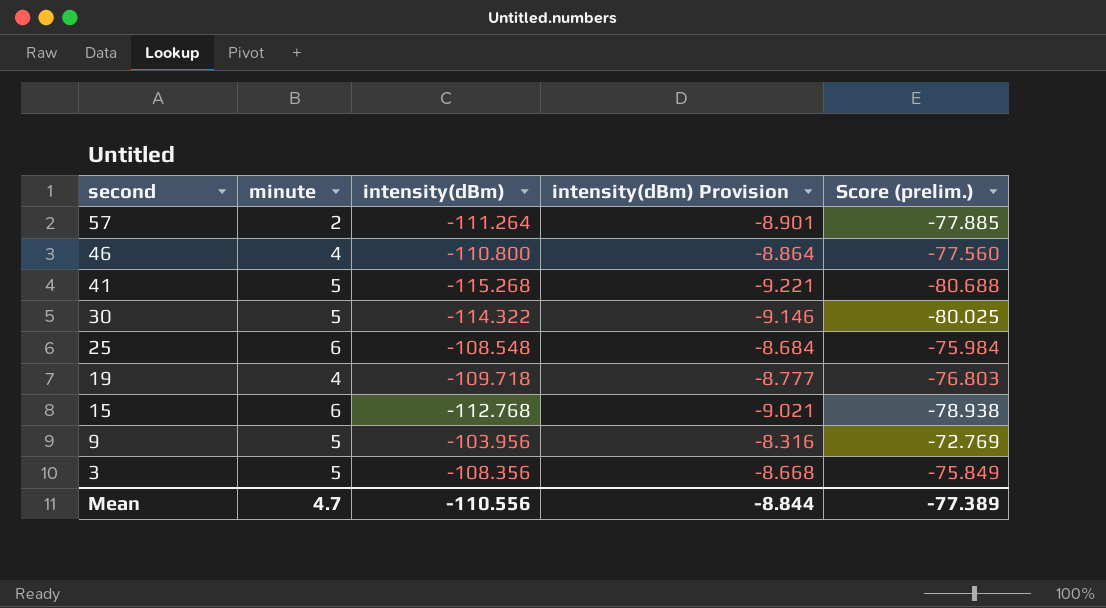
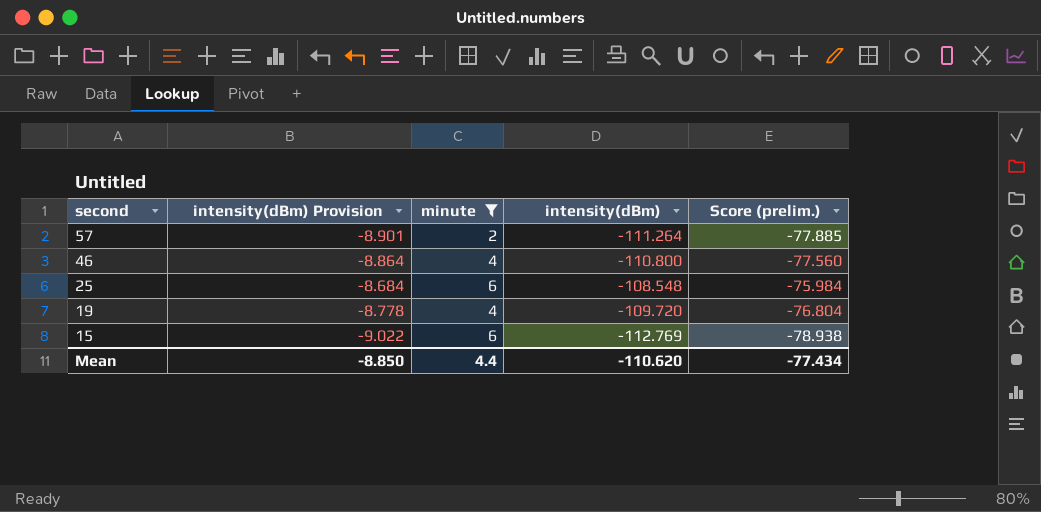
filter: none -> minute != 5
column intensity(dBm) Provision | position: 4 -> 2
19 | intensity(dBm) Provision: -8.777 -> -8.778
19 | intensity(dBm): -109.718 -> -109.720
19 | Score (prelim.): -76.803 -> -76.804
15 | intensity(dBm) Provision: -9.021 -> -9.022
15 | intensity(dBm): -112.768 -> -112.769
Mean | intensity(dBm) Provision: -8.844 -> -8.850
Mean | minute: 4.7 -> 4.4
Mean | intensity(dBm): -110.556 -> -110.620
Mean | Score (prelim.): -77.389 -> -77.434

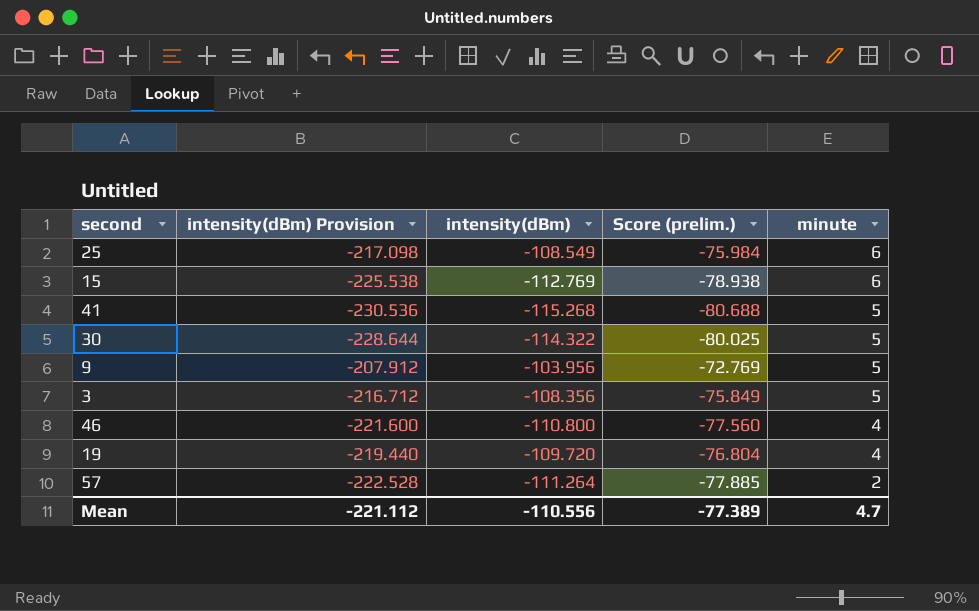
filter: minute != 5 -> none
row order: second descending -> minute descending
column intensity(dBm) Provision | formula: [intensity(dBm)] * 0.08 -> [intensity(dBm)] * 2
column minute | position: 3 -> 5
25 | intensity(dBm): -108.548 -> -108.549
Mean | intensity(dBm) Provision: -8.850 -> -221.112
Mean | intensity(dBm): -110.620 -> -110.556
Mean | Score (prelim.): -77.434 -> -77.389
Mean | minute: 4.4 -> 4.7

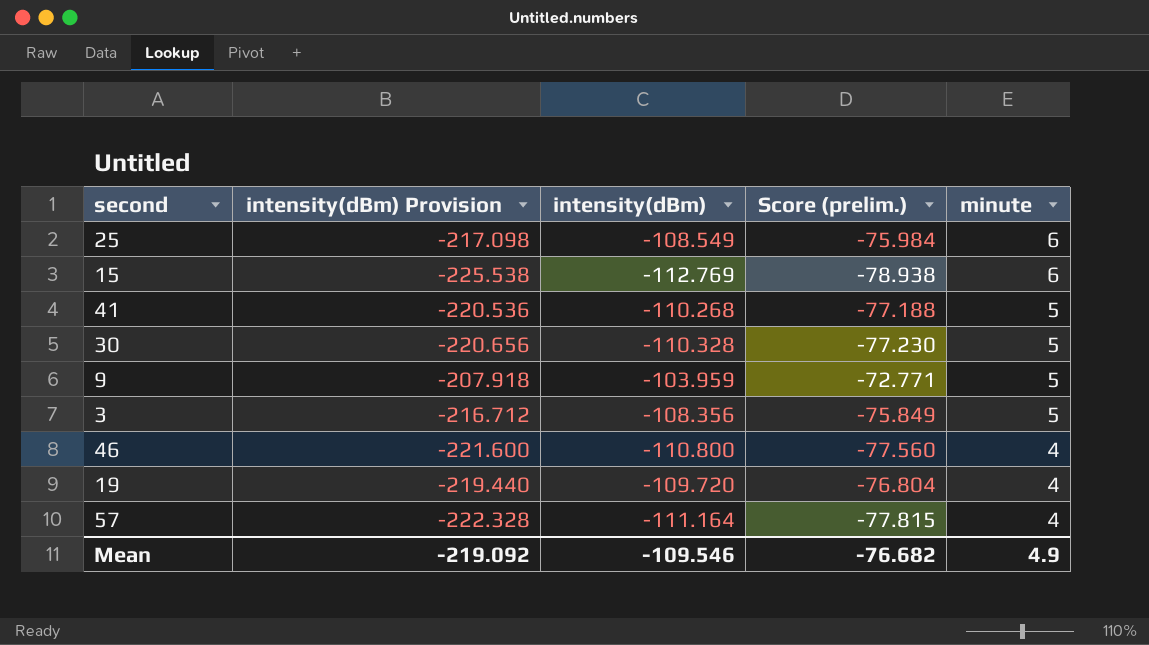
41 | intensity(dBm) Provision: -230.536 -> -220.536
41 | intensity(dBm): -115.268 -> -110.268
41 | Score (prelim.): -80.688 -> -77.188
30 | intensity(dBm) Provision: -228.644 -> -220.656
30 | intensity(dBm): -114.322 -> -110.328
30 | Score (prelim.): -80.025 -> -77.230
9 | intensity(dBm) Provision: -207.912 -> -207.918
9 | intensity(dBm): -103.956 -> -103.959
9 | Score (prelim.): -72.769 -> -72.771
57 | intensity(dBm) Provision: -222.528 -> -222.328
57 | intensity(dBm): -111.264 -> -111.164
57 | Score (prelim.): -77.885 -> -77.815
57 | minute: 2 -> 4
Mean | intensity(dBm) Provision: -221.112 -> -219.092
Mean | intensity(dBm): -110.556 -> -109.546
Mean | Score (prelim.): -77.389 -> -76.682
Mean | minute: 4.7 -> 4.9

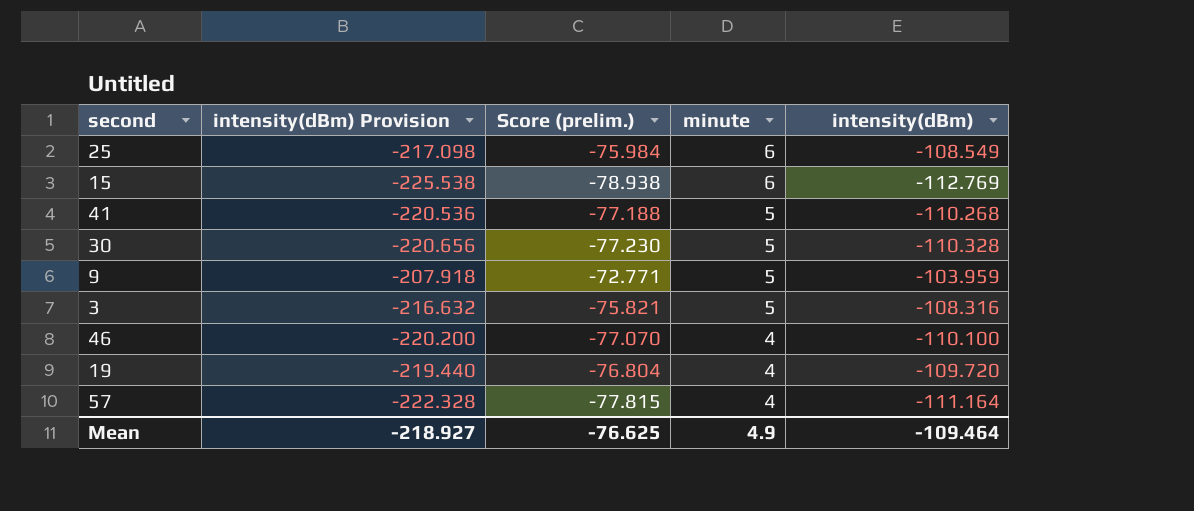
column intensity(dBm) | position: 3 -> 5
3 | intensity(dBm) Provision: -216.712 -> -216.632
3 | Score (prelim.): -75.849 -> -75.821
3 | intensity(dBm): -108.356 -> -108.316
46 | intensity(dBm) Provision: -221.600 -> -220.200
46 | Score (prelim.): -77.560 -> -77.070
46 | intensity(dBm): -110.800 -> -110.100
Mean | intensity(dBm) Provision: -219.092 -> -218.927
Mean | Score (prelim.): -76.682 -> -76.625
Mean | intensity(dBm): -109.546 -> -109.464

